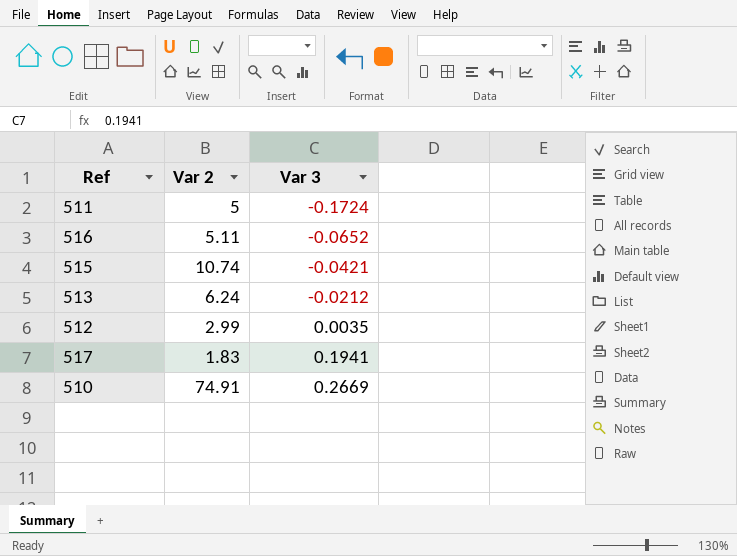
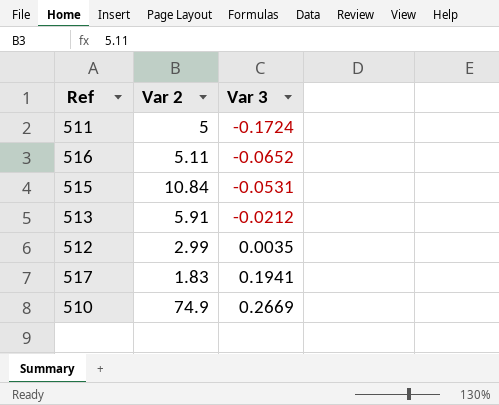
515 | Var 2: 10.74 -> 10.84
515 | Var 3: -0.0421 -> -0.0531
513 | Var 2: 6.24 -> 5.91
510 | Var 2: 74.91 -> 74.9

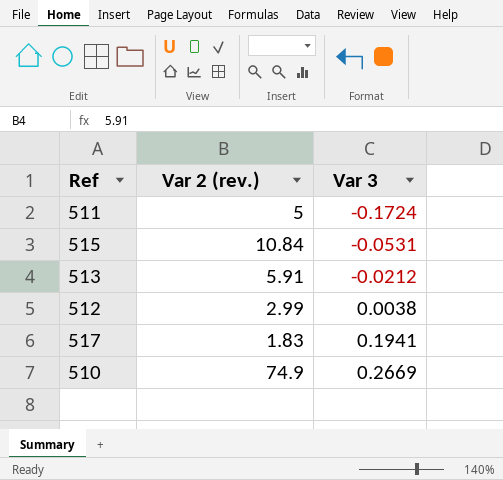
column name: Var 2 -> Var 2 (rev.)
row 516: 5.11 | -0.0652 -> none
512 | Var 3: 0.0035 -> 0.0038

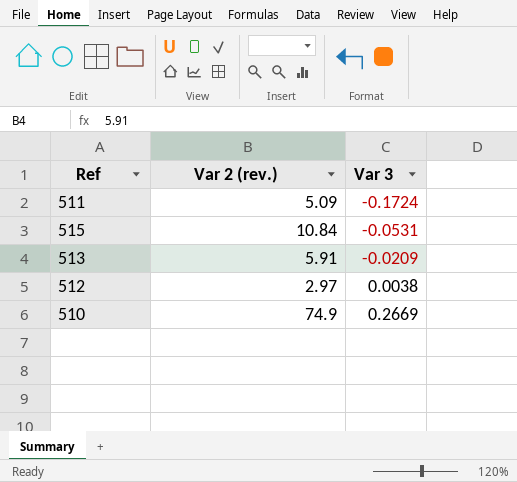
row 517: 1.83 | 0.1941 -> none
511 | Var 2 (rev.): 5 -> 5.09
513 | Var 3: -0.0212 -> -0.0209
512 | Var 2 (rev.): 2.99 -> 2.97

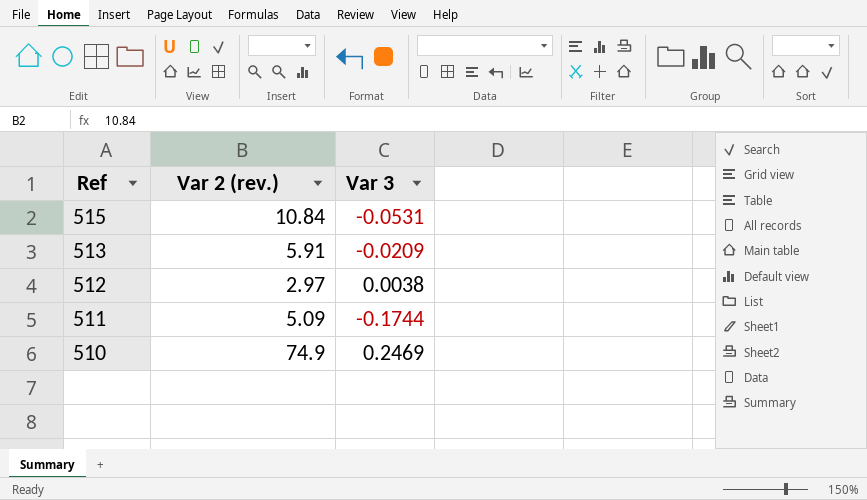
row order: Var 3 ascending -> Ref descending
511 | Var 3: -0.1724 -> -0.1744
510 | Var 3: 0.2669 -> 0.2469

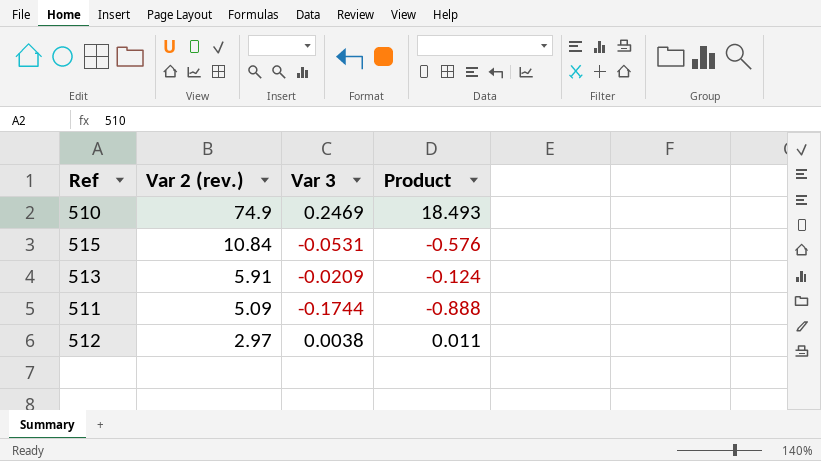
row order: Ref descending -> Var 2 (rev.) descending
column Product | formula: none -> [Var 2 (rev.)] * [Var 3]

